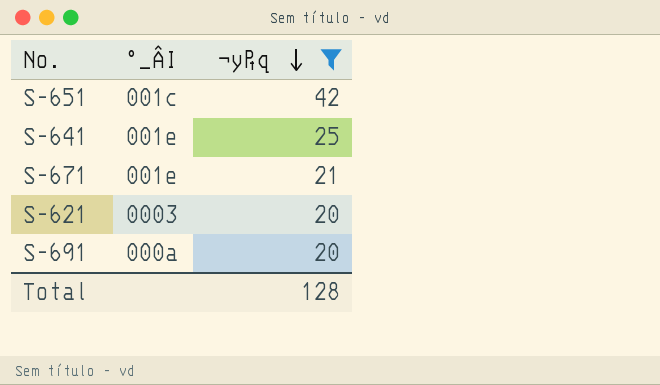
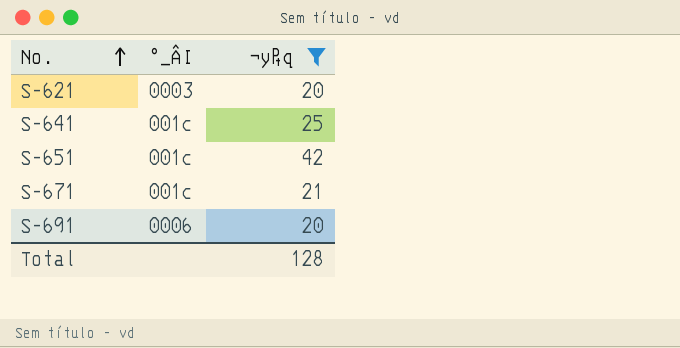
row order: ¬y¶q descending -> No. ascending
S-641 | °_ÂI: 001e -> 001c
S-671 | °_ÂI: 001e -> 001c
S-691 | °_ÂI: 000a -> 0006

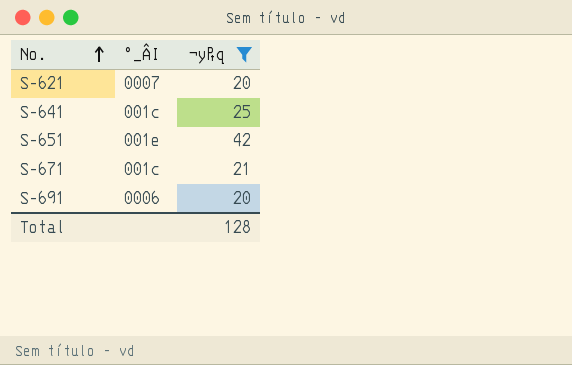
S-621 | °_ÂI: 0003 -> 0007
S-651 | °_ÂI: 001c -> 001e

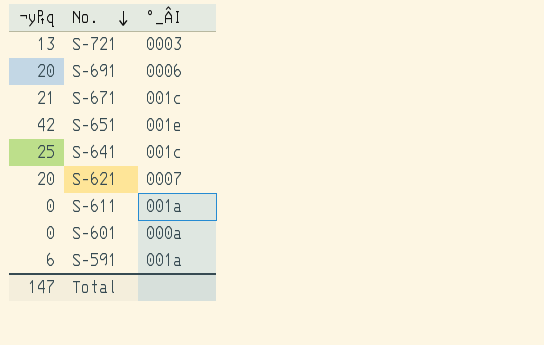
filter: ¬y¶q >= 20 -> none
row order: No. ascending -> No. descending
column ¬y¶q | position: 3 -> 1
Total | ¬y¶q: 128 -> 147

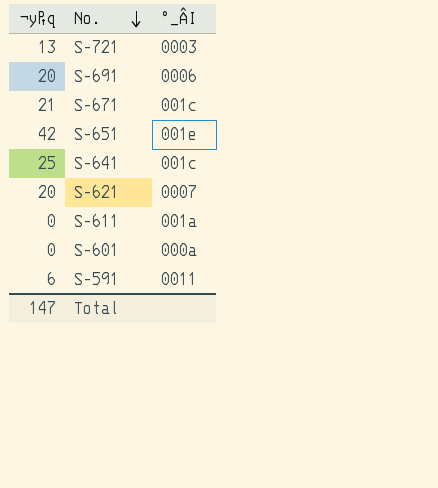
S-591 | °_ÂI: 001a -> 0011

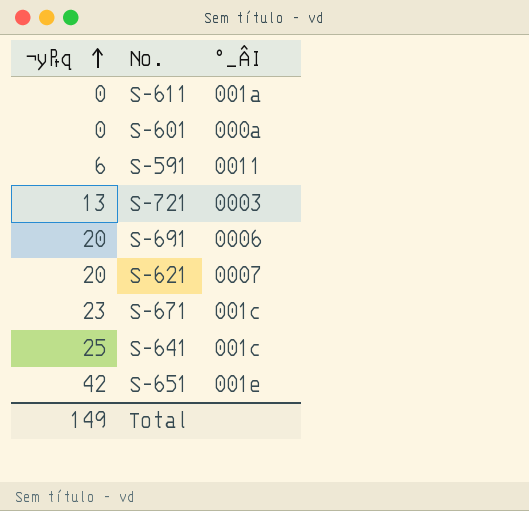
row order: No. descending -> ¬y¶q ascending
S-671 | ¬y¶q: 21 -> 23
Total | ¬y¶q: 147 -> 149

